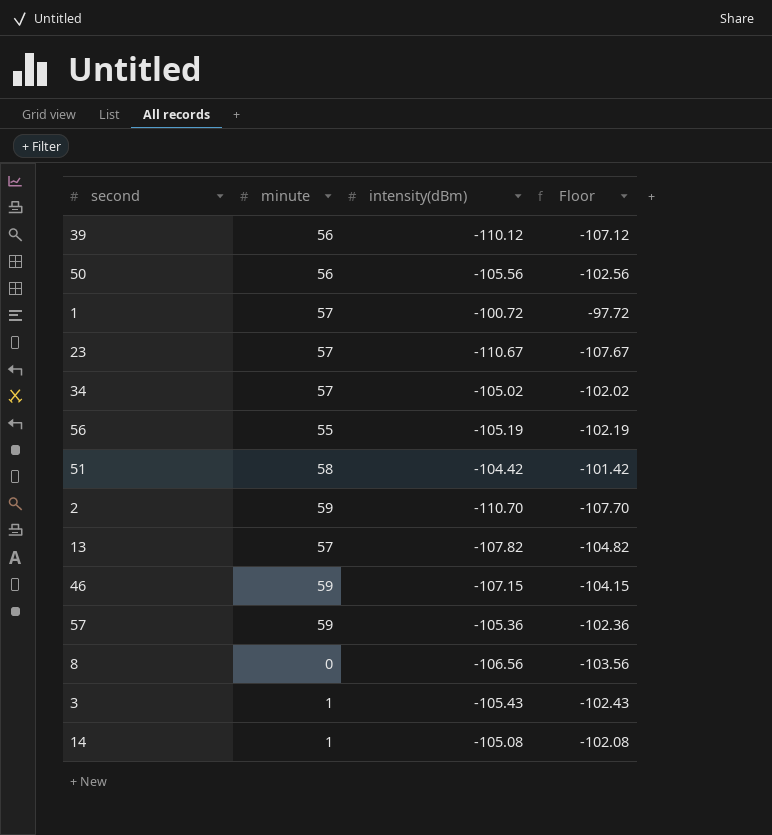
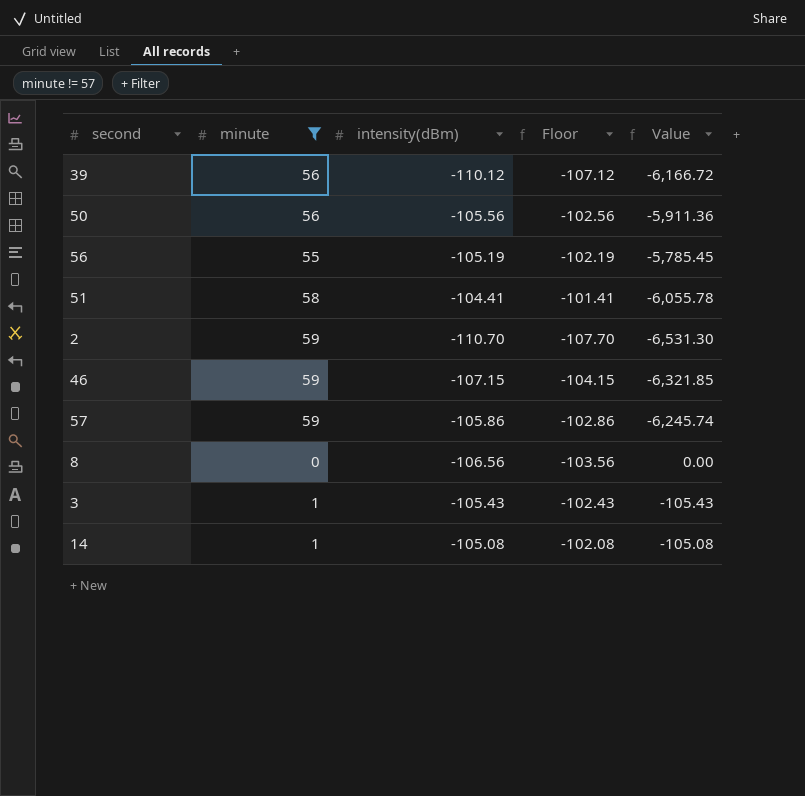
filter: none -> minute != 57
column Value | formula: none -> [minute] * [intensity(dBm)]
51 | intensity(dBm): -104.42 -> -104.41
51 | Floor: -101.42 -> -101.41
57 | intensity(dBm): -105.36 -> -105.86
57 | Floor: -102.36 -> -102.86

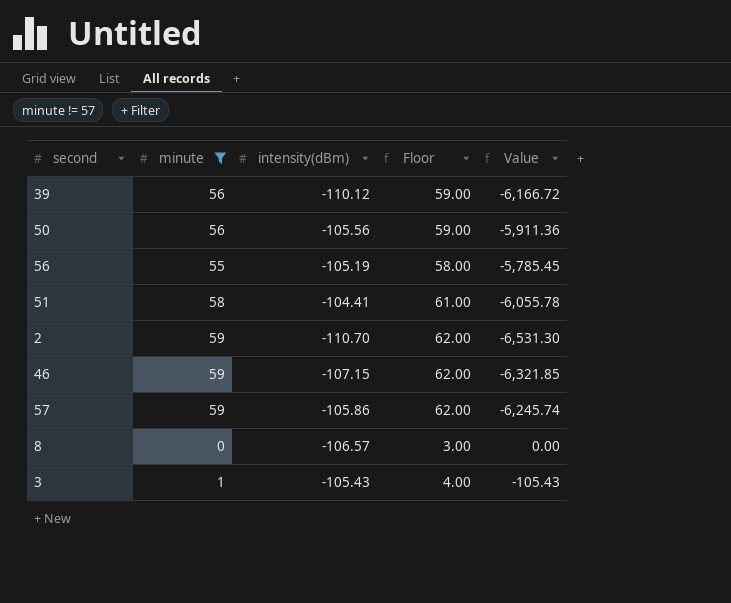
column Floor | formula: [intensity(dBm)] + 3 -> [minute] + 3
row 14: 1 | -105.08 | -102.08 | -105.08 -> none
8 | intensity(dBm): -106.56 -> -106.57

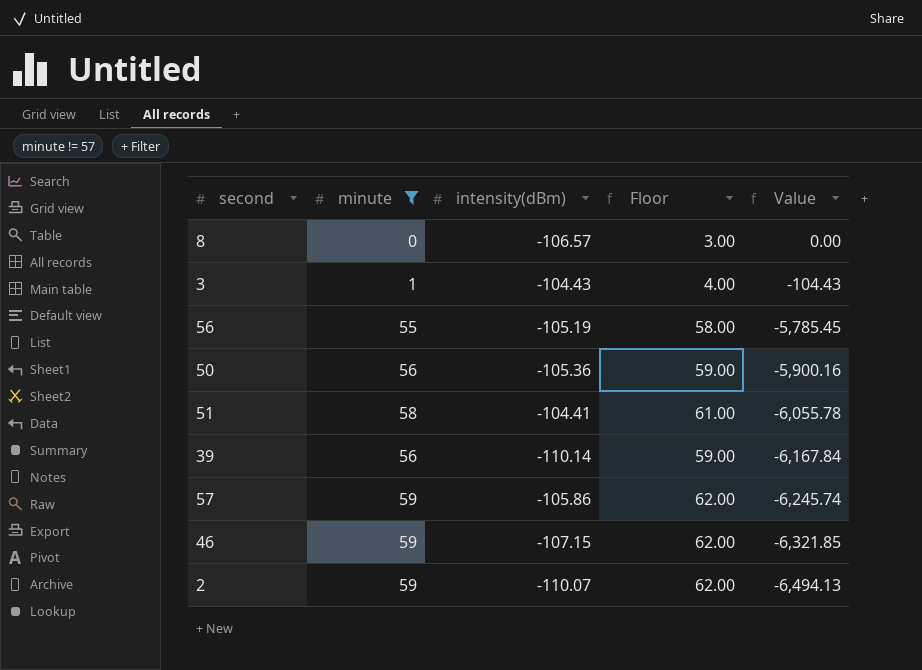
row order: none -> Value descending
3 | intensity(dBm): -105.43 -> -104.43
3 | Value: -105.43 -> -104.43
50 | intensity(dBm): -105.56 -> -105.36
50 | Value: -5,911.36 -> -5,900.16
39 | intensity(dBm): -110.12 -> -110.14
39 | Value: -6,166.72 -> -6,167.84
2 | intensity(dBm): -110.70 -> -110.07
2 | Value: -6,531.30 -> -6,494.13

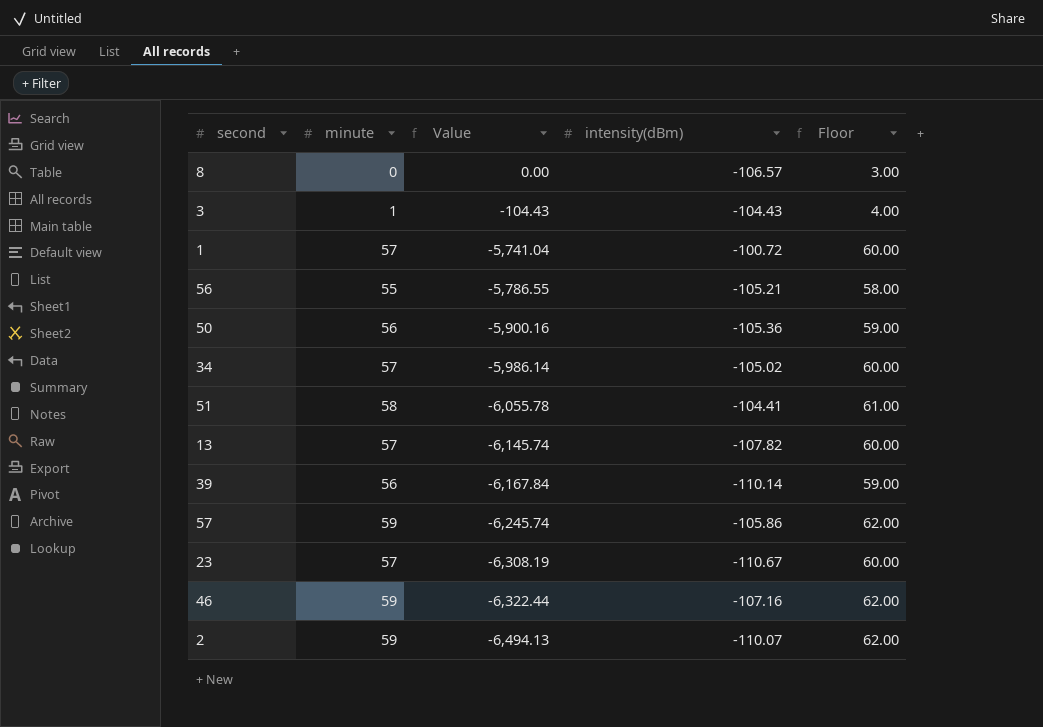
filter: minute != 57 -> none
column Value | position: 5 -> 3
56 | Value: -5,785.45 -> -5,786.55
56 | intensity(dBm): -105.19 -> -105.21
46 | Value: -6,321.85 -> -6,322.44
46 | intensity(dBm): -107.15 -> -107.16

